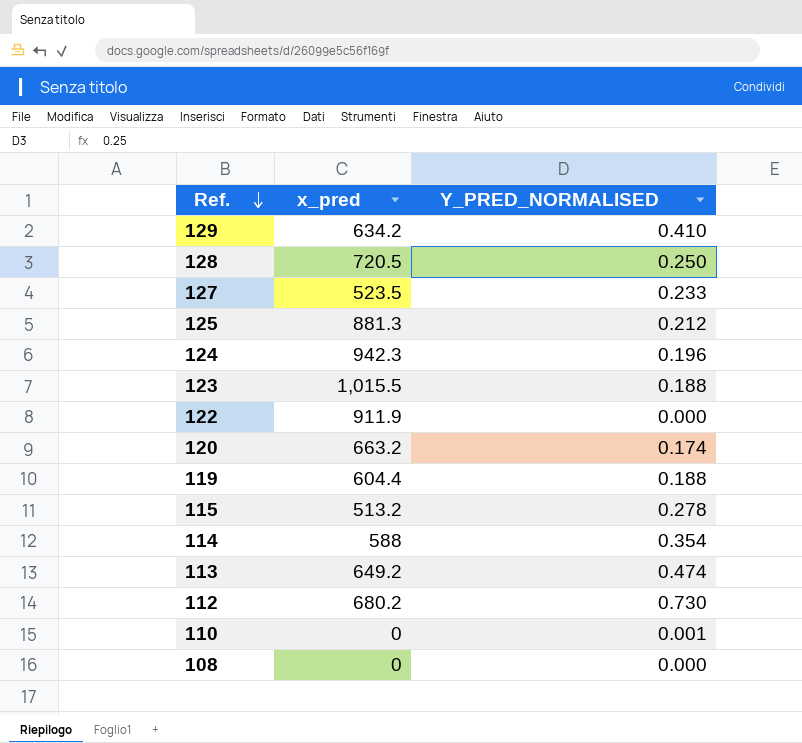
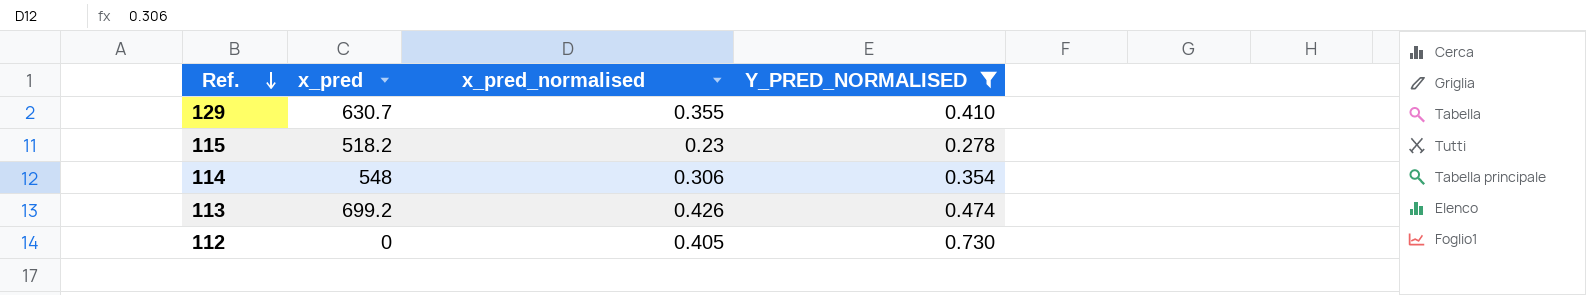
filter: none -> Y_PRED_NORMALISED >= 0.278
column x_pred_normalised | position: none -> 3
129 | x_pred: 634.2 -> 630.7
115 | x_pred: 513.2 -> 518.2
114 | x_pred: 588 -> 548
113 | x_pred: 649.2 -> 699.2
112 | x_pred: 680.2 -> 0

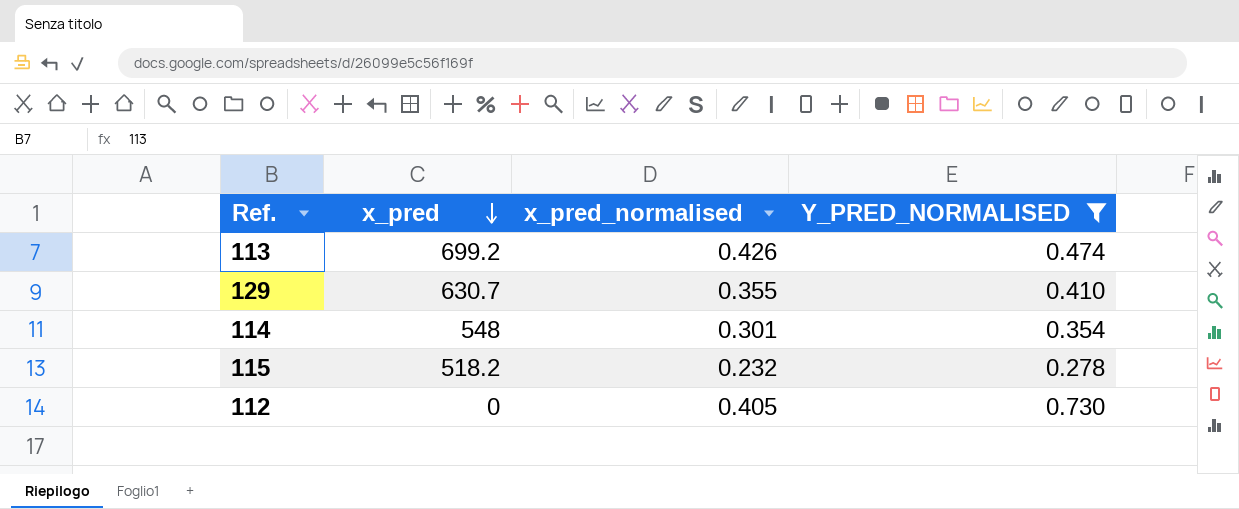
row order: Ref. descending -> x_pred descending
114 | x_pred_normalised: 0.306 -> 0.301
115 | x_pred_normalised: 0.23 -> 0.232

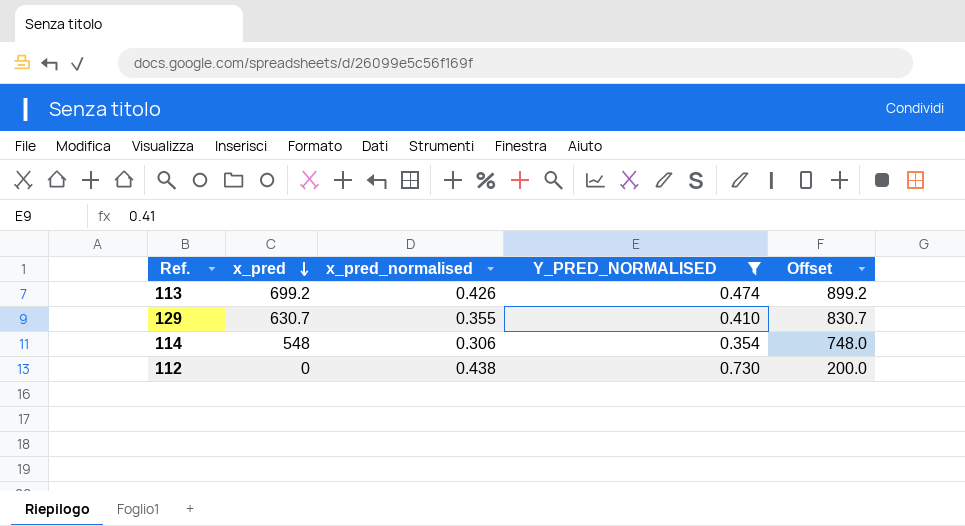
column Offset | formula: none -> [x_pred] + 200
row 115: 518.2 | 0.232 | 0.278 -> none
114 | x_pred_normalised: 0.301 -> 0.306
112 | x_pred_normalised: 0.405 -> 0.438

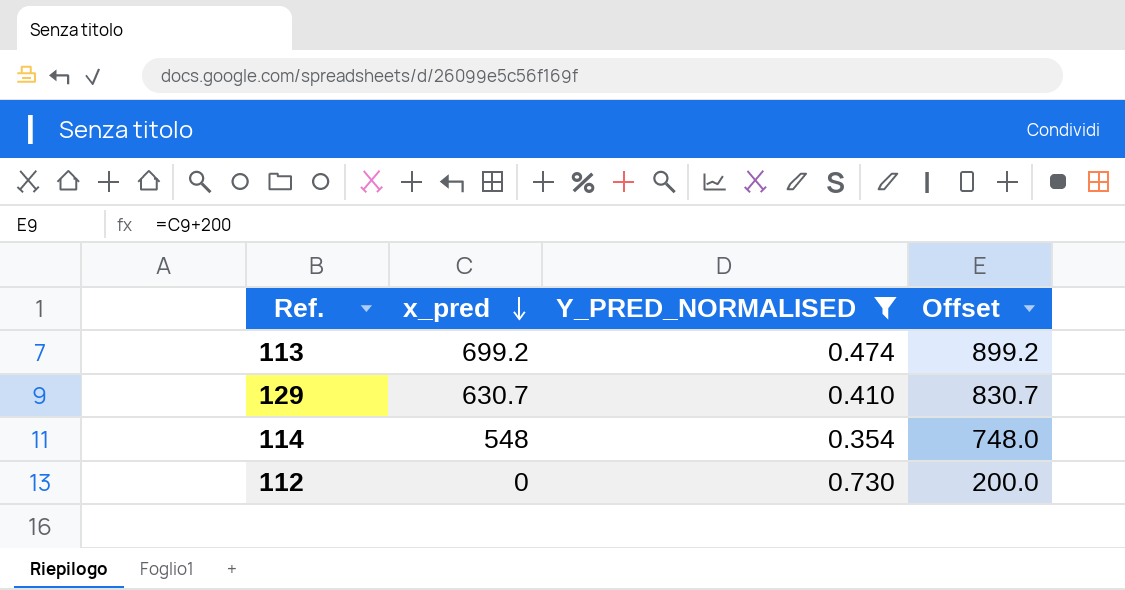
column x_pred_normalised | position: 3 -> none

